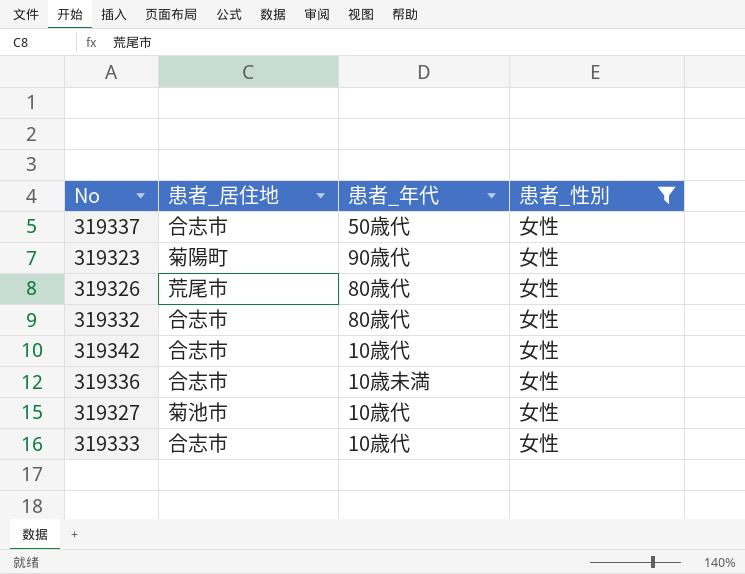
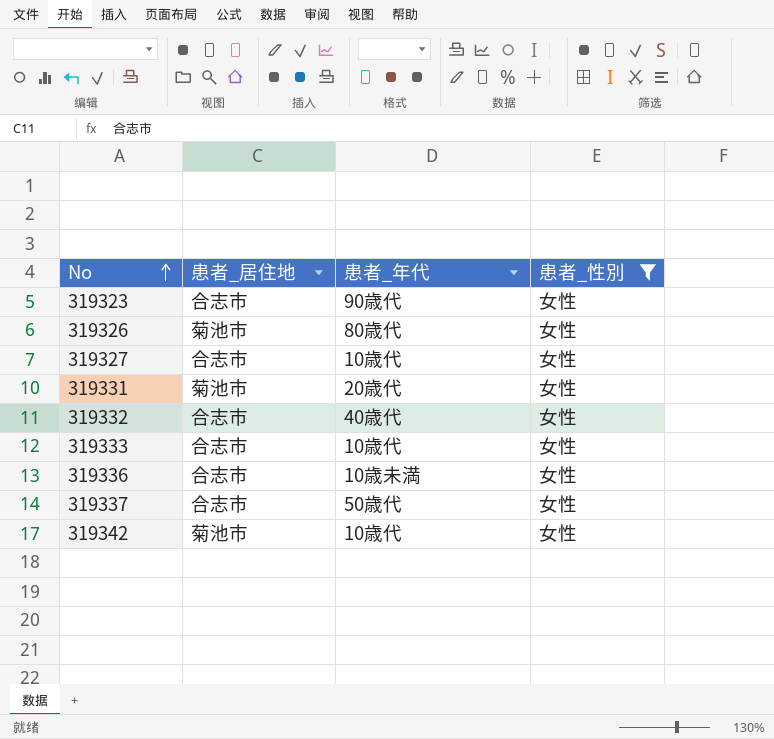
row order: none -> No ascending
319323 | 患者_居住地: 菊陽町 -> 合志市
319326 | 患者_居住地: 荒尾市 -> 菊池市
319327 | 患者_居住地: 菊池市 -> 合志市
row 319331: none -> 菊池市 | 20歳代 | 女性
319332 | 患者_年代: 80歳代 -> 40歳代
319342 | 患者_居住地: 合志市 -> 菊池市

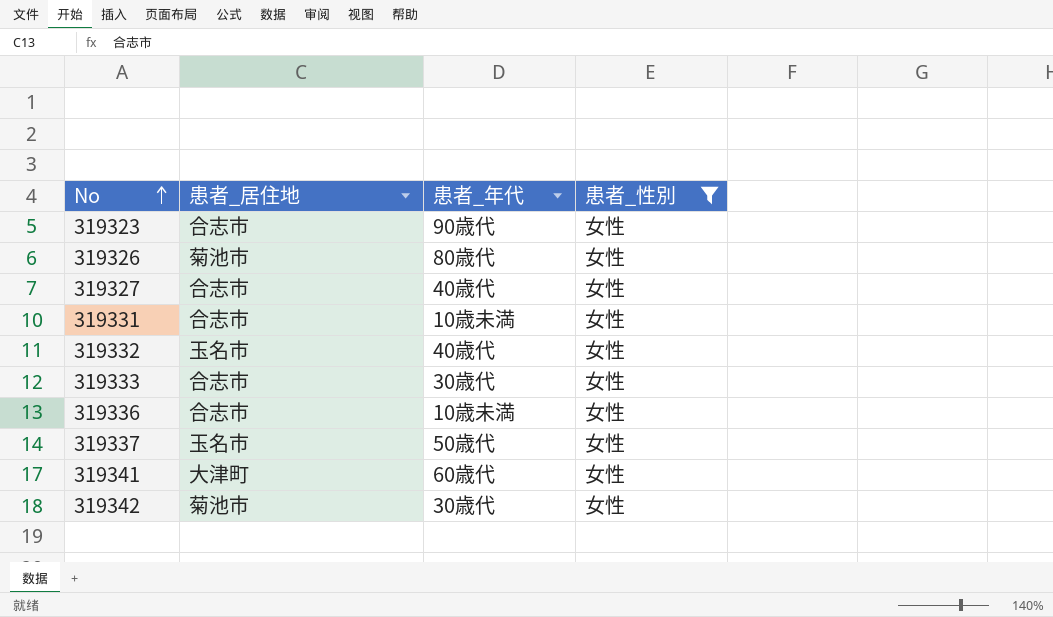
319327 | 患者_年代: 10歳代 -> 40歳代
319331 | 患者_居住地: 菊池市 -> 合志市
319331 | 患者_年代: 20歳代 -> 10歳未満
319332 | 患者_居住地: 合志市 -> 玉名市
319333 | 患者_年代: 10歳代 -> 30歳代
319337 | 患者_居住地: 合志市 -> 玉名市
row 319341: none -> 大津町 | 60歳代 | 女性
319342 | 患者_年代: 10歳代 -> 30歳代

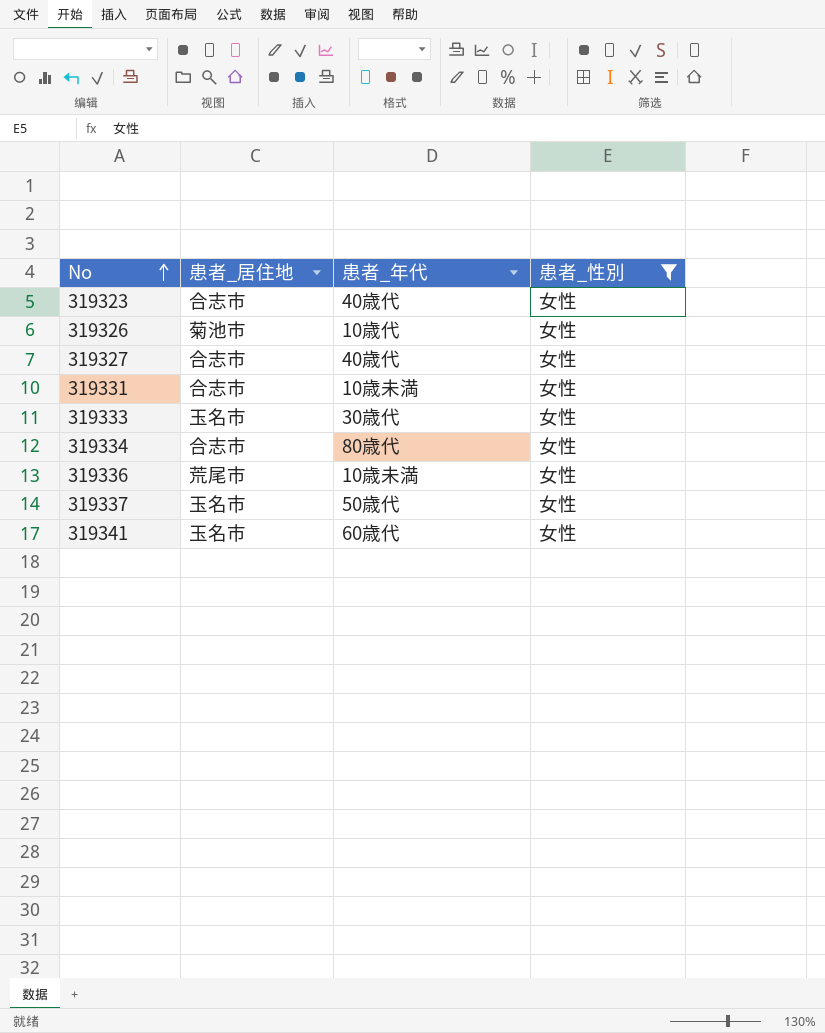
row 319332: 玉名市 | 40歳代 | 女性 -> none
row 319342: 菊池市 | 30歳代 | 女性 -> none
319323 | 患者_年代: 90歳代 -> 40歳代
319326 | 患者_年代: 80歳代 -> 10歳代
319333 | 患者_居住地: 合志市 -> 玉名市
row 319334: none -> 合志市 | 80歳代 | 女性
319336 | 患者_居住地: 合志市 -> 荒尾市
319341 | 患者_居住地: 大津町 -> 玉名市

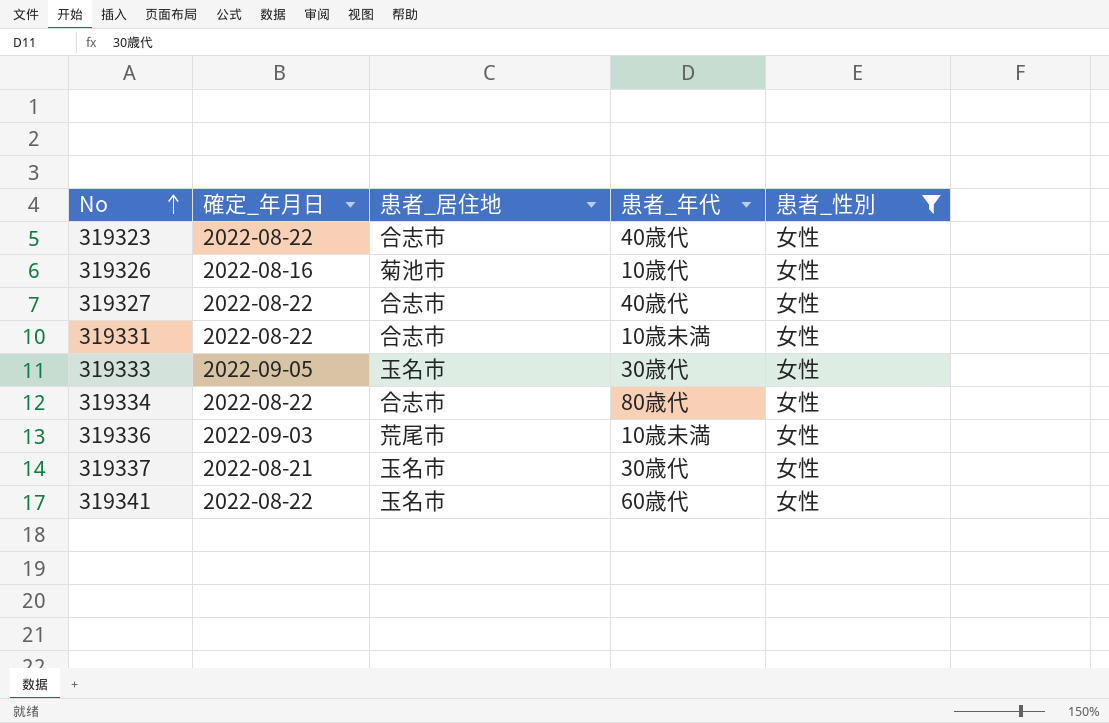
column 確定_年月日 | position: none -> 2
319337 | 患者_年代: 50歳代 -> 30歳代

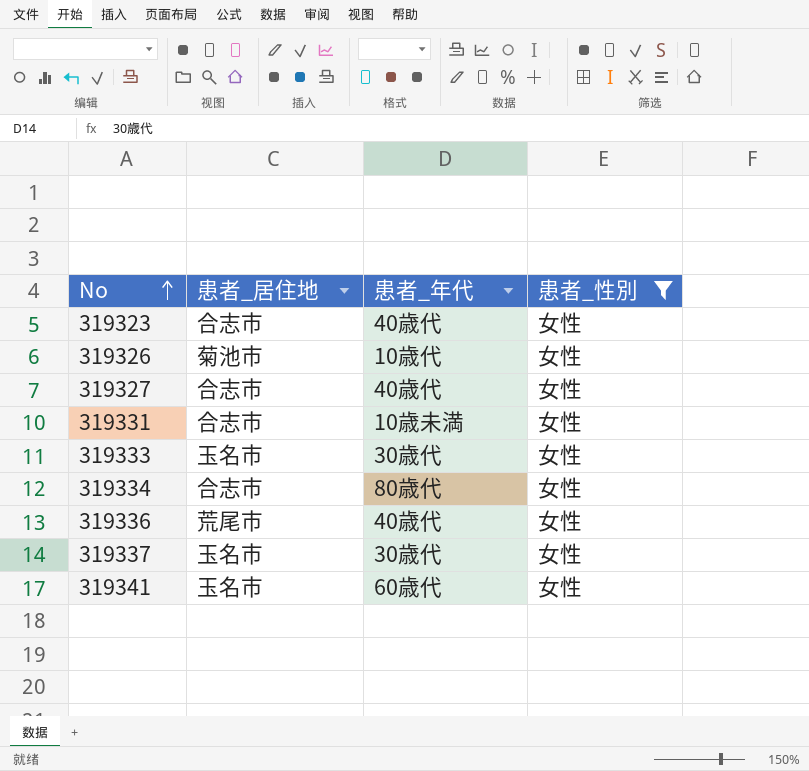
column 確定_年月日 | position: 2 -> none
319336 | 患者_年代: 10歳未満 -> 40歳代

